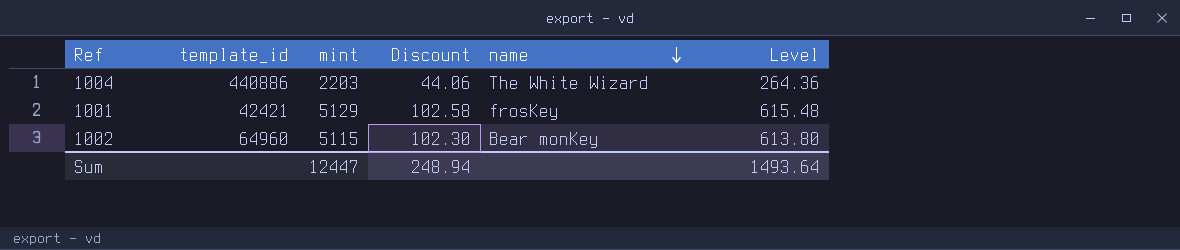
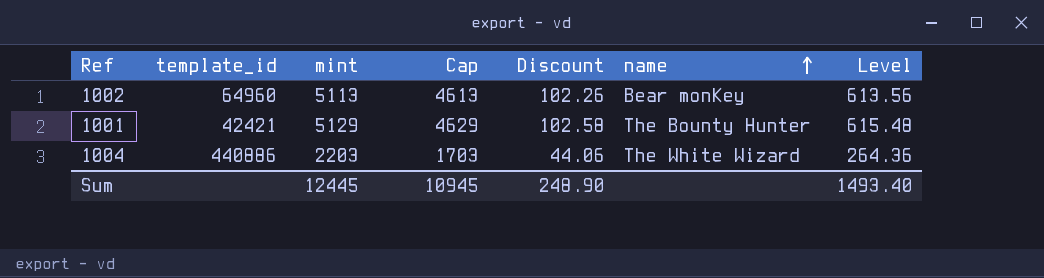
row order: name descending -> name ascending
column Cap | formula: none -> [mint] - 500
1002 | mint: 5115 -> 5113
1002 | Discount: 102.30 -> 102.26
1002 | Level: 613.80 -> 613.56
1001 | name: frosKey -> The Bounty Hunter
Sum | mint: 12447 -> 12445
Sum | Discount: 248.94 -> 248.90
Sum | Level: 1493.64 -> 1493.40

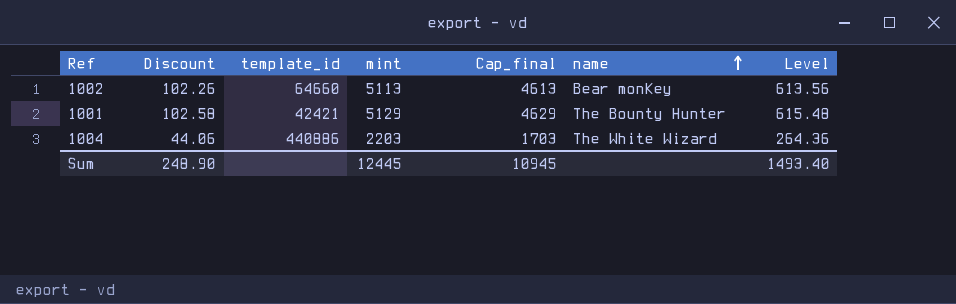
column Discount | position: 5 -> 2
column name: Cap -> Cap_final
1002 | template_id: 64960 -> 64660

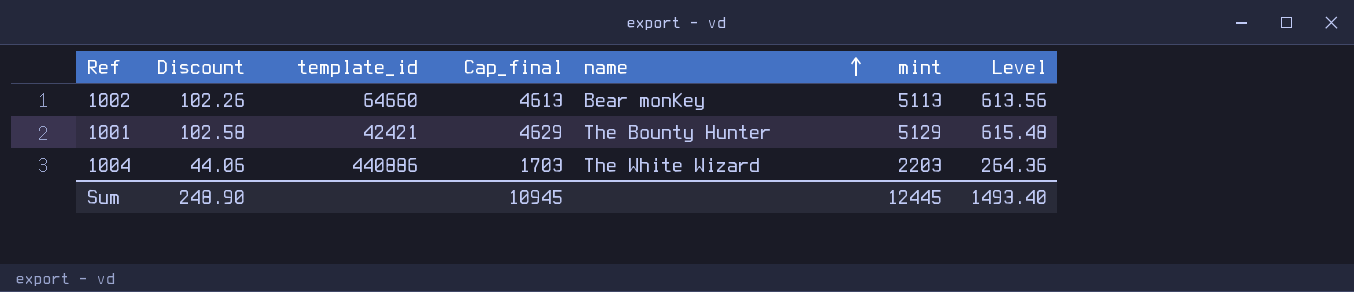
column mint | position: 4 -> 6

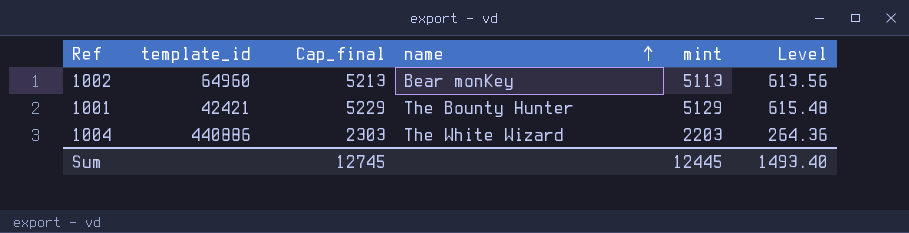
column Discount | formula: [mint] * 0.02 -> none
column Cap_final | formula: [mint] - 500 -> [mint] + 100
1002 | template_id: 64660 -> 64960
Sum | Cap_final: 10945 -> 12745

